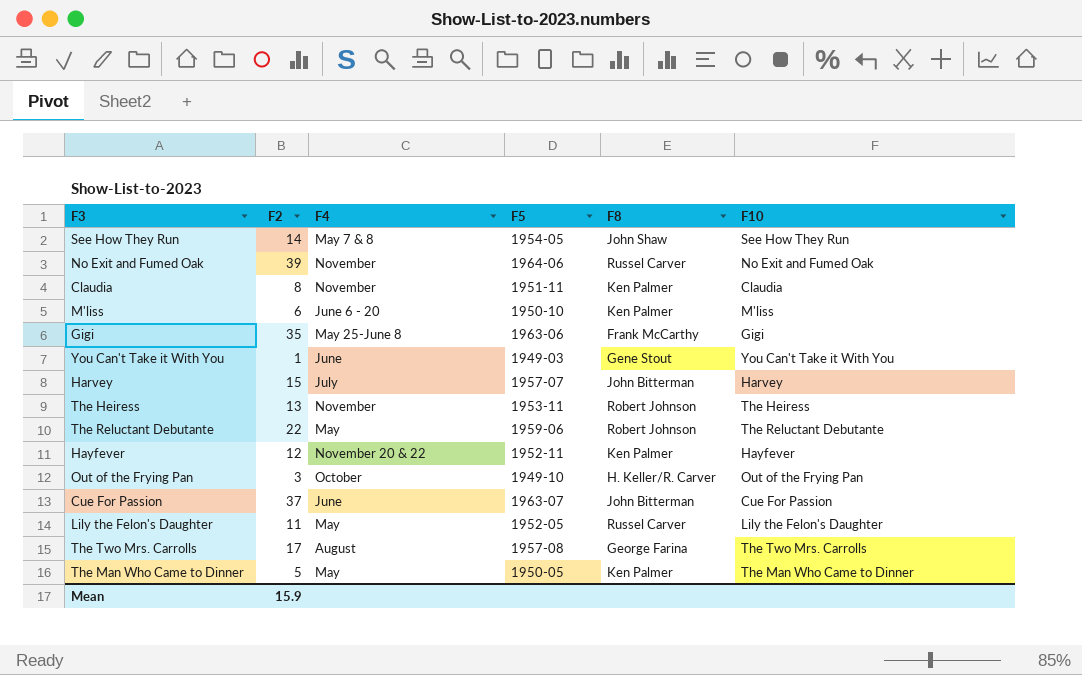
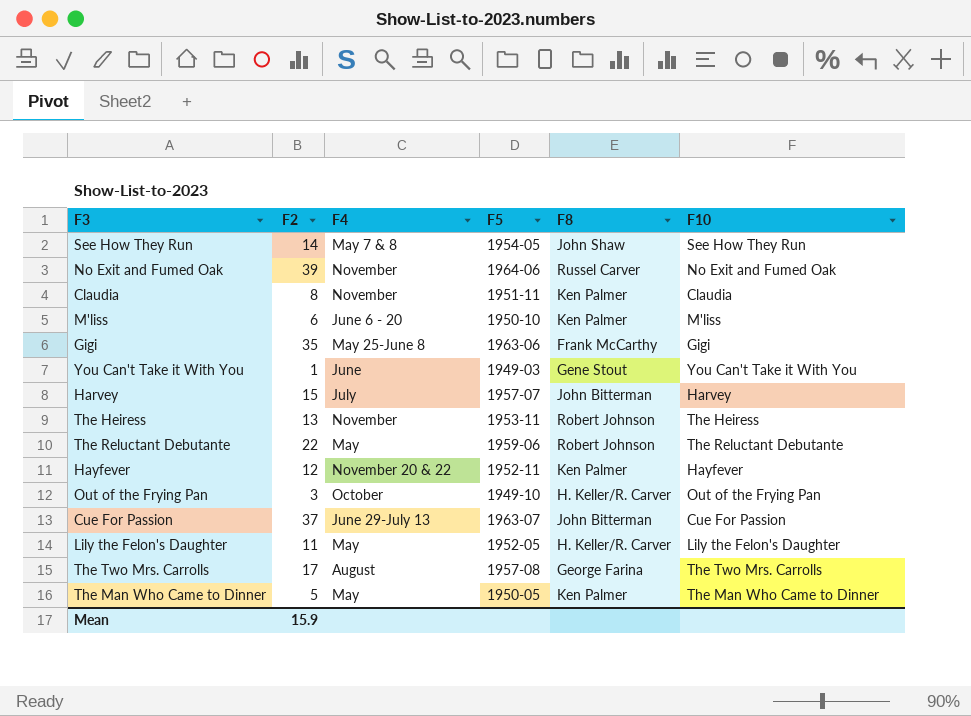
Cue For Passion | F4: June -> June 29-July 13
Lily the Felon's Daughter | F8: Russel Carver -> H. Keller/R. Carver

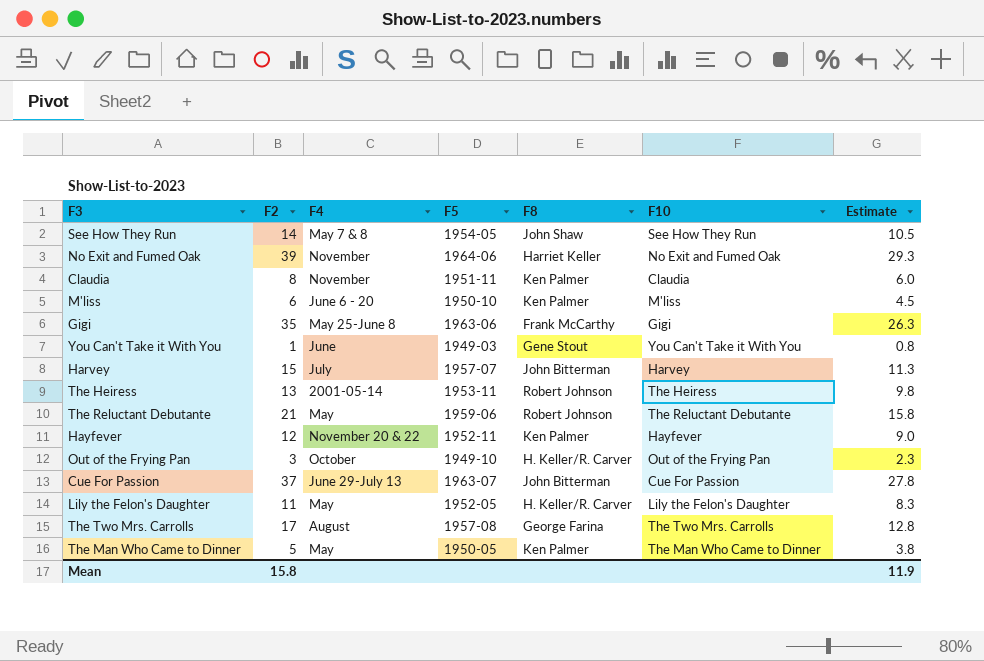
column Estimate | formula: none -> [F2] * 0.75
No Exit and Fumed Oak | F8: Russel Carver -> Harriet Keller
The Heiress | F4: November -> 2001-05-14
The Reluctant Debutante | F2: 22 -> 21
Mean | F2: 15.9 -> 15.8

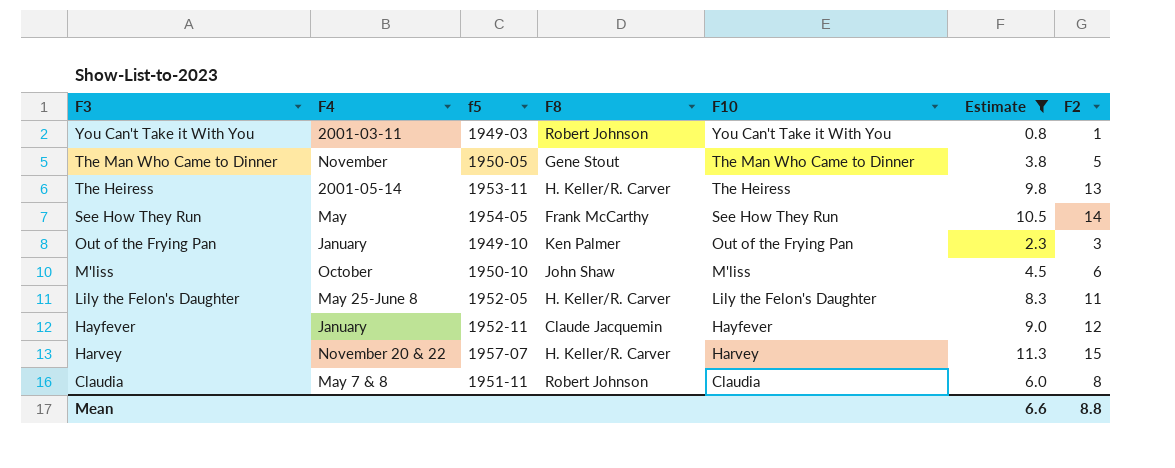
filter: none -> Estimate <= 11.3
row order: none -> F3 descending
column name: F5 -> f5
column F2 | position: 2 -> 7
You Can't Take it With You | F4: June -> 2001-03-11
You Can't Take it With You | F8: Gene Stout -> Robert Johnson
The Man Who Came to Dinner | F4: May -> November
The Man Who Came to Dinner | F8: Ken Palmer -> Gene Stout
The Heiress | F8: Robert Johnson -> H. Keller/R. Carver
See How They Run | F4: May 7 & 8 -> May
See How They Run | F8: John Shaw -> Frank McCarthy
Out of the Frying Pan | F4: October -> January
Out of the Frying Pan | F8: H. Keller/R. Carver -> Ken Palmer
M'liss | F4: June 6 - 20 -> October
M'liss | F8: Ken Palmer -> John Shaw
Lily the Felon's Daughter | F4: May -> May 25-June 8
Hayfever | F4: November 20 & 22 -> January
Hayfever | F8: Ken Palmer -> Claude Jacquemin
Harvey | F4: July -> November 20 & 22
Harvey | F8: John Bitterman -> H. Keller/R. Carver
Claudia | F4: November -> May 7 & 8
Claudia | F8: Ken Palmer -> Robert Johnson
Mean | Estimate: 11.9 -> 6.6
Mean | F2: 15.8 -> 8.8

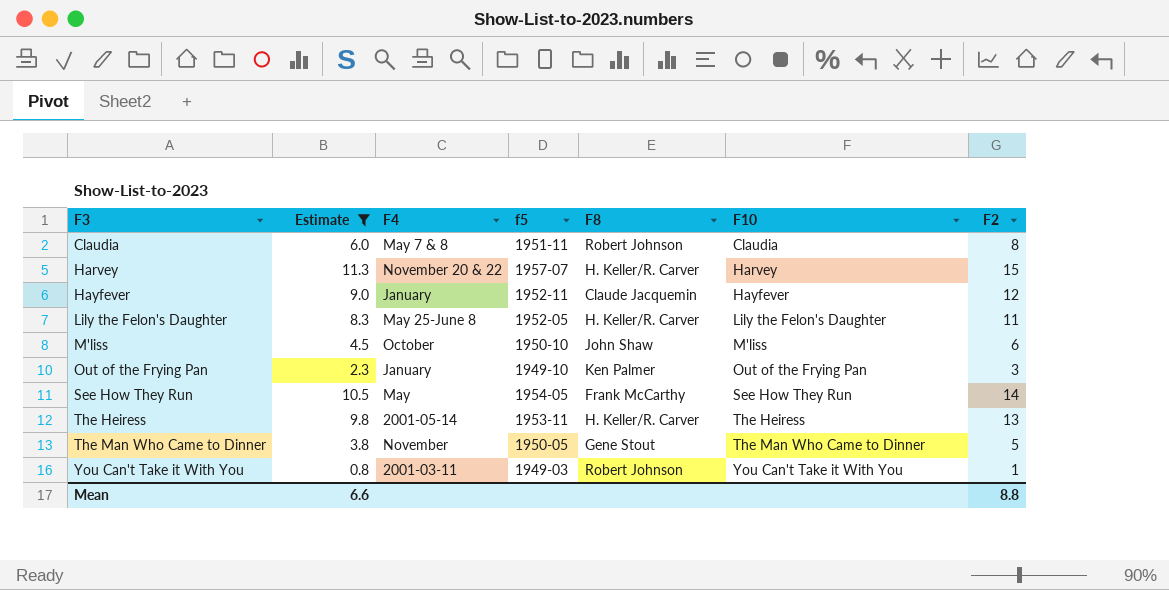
row order: F3 descending -> F3 ascending
column Estimate | position: 6 -> 2

